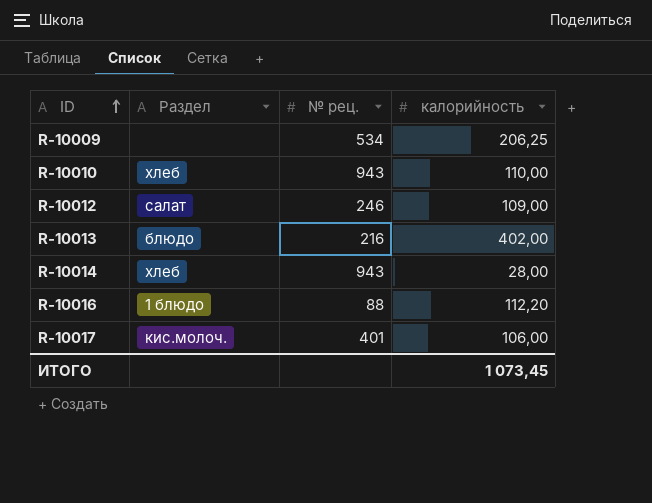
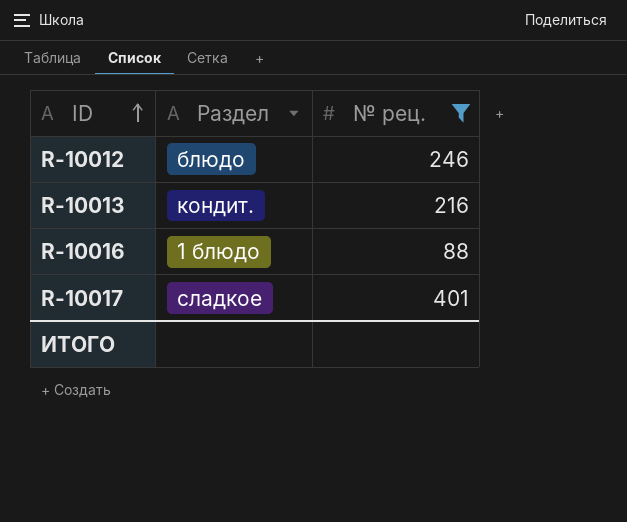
filter: none -> № рец. <= 401
column калорийность | position: 4 -> none
R-10012 | Раздел: салат -> блюдо
R-10013 | Раздел: блюдо -> кондит.
R-10017 | Раздел: кис.молоч. -> сладкое

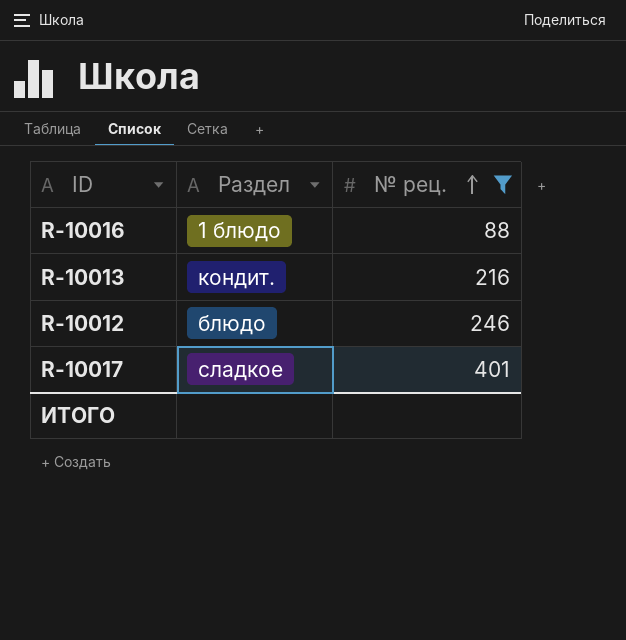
row order: ID ascending -> № рец. ascending

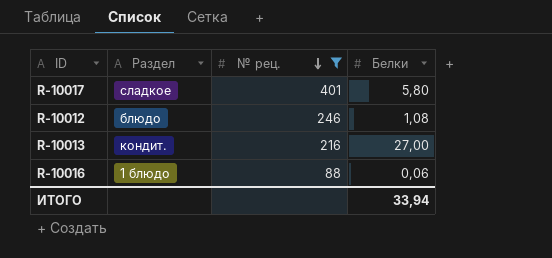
row order: № рец. ascending -> № рец. descending
column Белки | position: none -> 4

